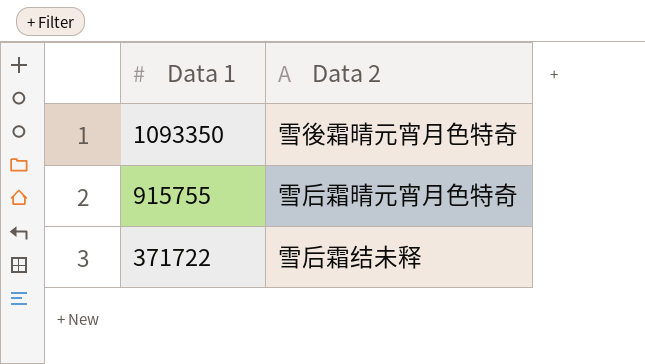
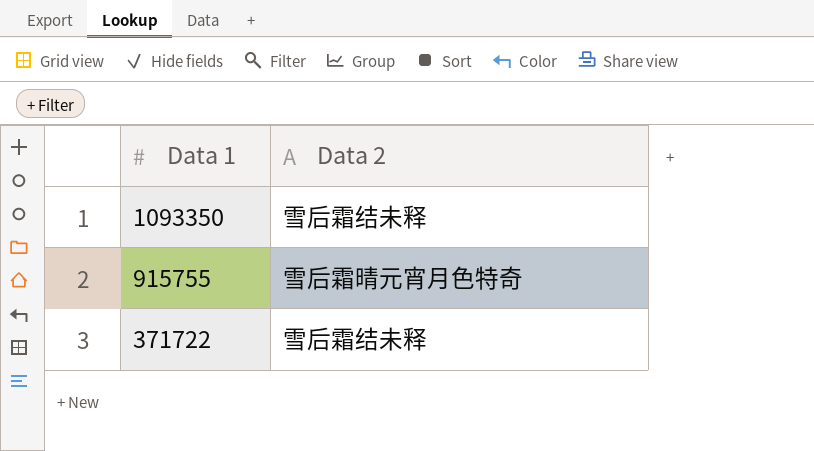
1093350 | Data 2: 雪後霜晴元宵月色特奇 -> 雪后霜结未释

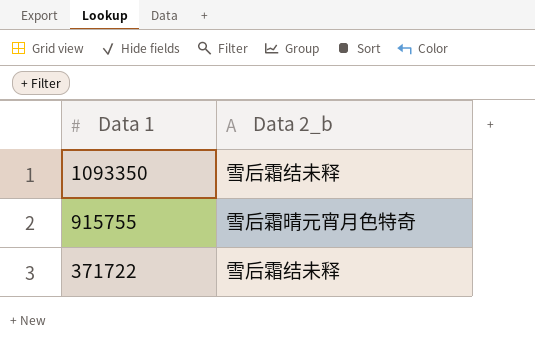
column name: Data 2 -> Data 2_b

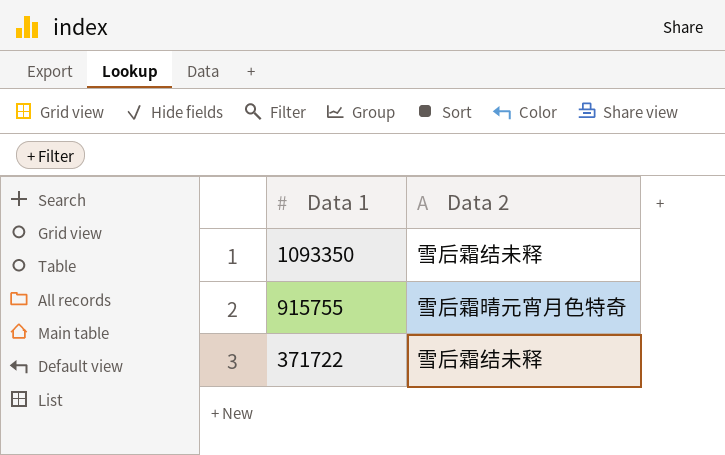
column name: Data 2_b -> Data 2

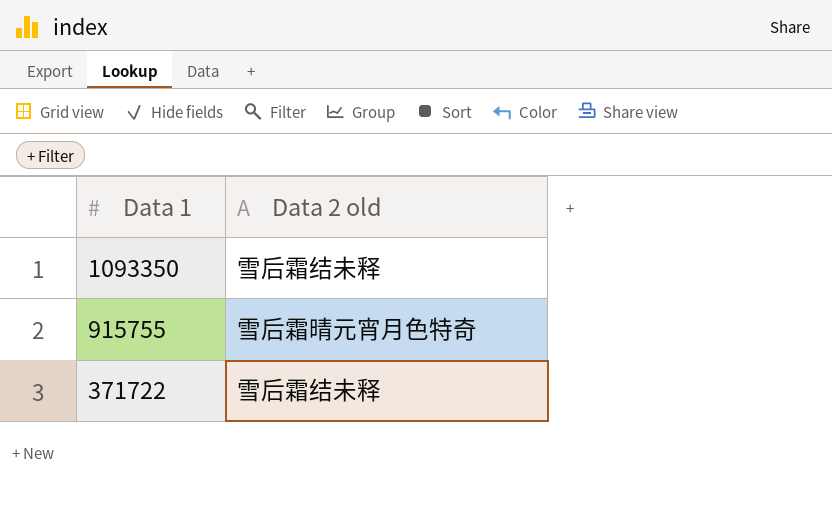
column name: Data 2 -> Data 2 old

